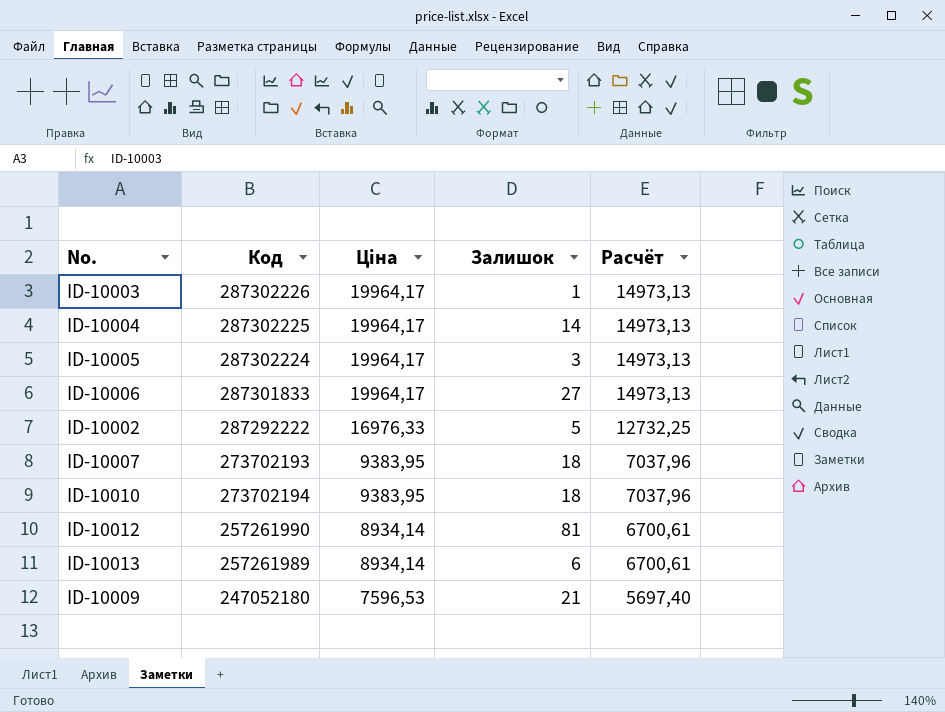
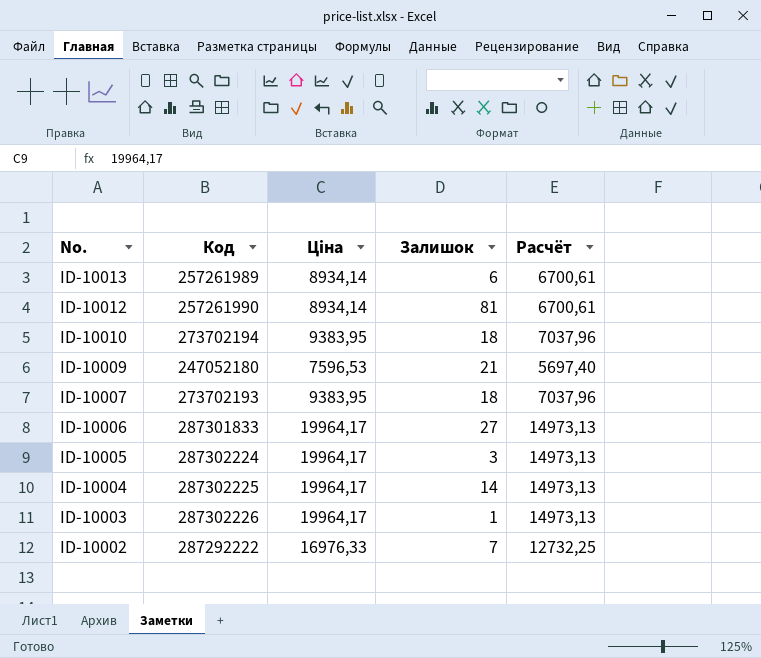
row order: Ціна descending -> No. descending
ID-10002 | Залишок: 5 -> 7

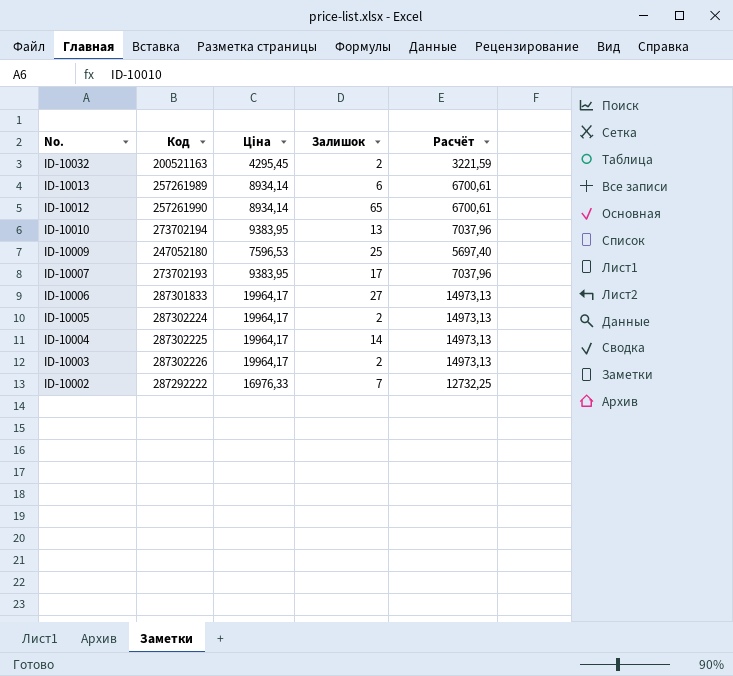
row ID-10032: none -> 200521163 | 4295,45 | 2 | 3221,59
ID-10012 | Залишок: 81 -> 65
ID-10010 | Залишок: 18 -> 13
ID-10009 | Залишок: 21 -> 25
ID-10007 | Залишок: 18 -> 17
ID-10005 | Залишок: 3 -> 2
ID-10003 | Залишок: 1 -> 2

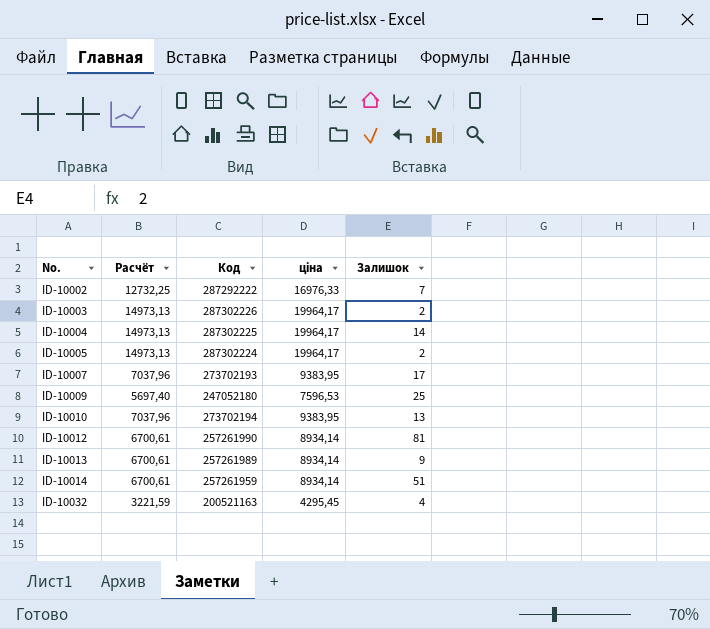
row order: No. descending -> No. ascending
column Расчёт | position: 5 -> 2
column name: Ціна -> ціна
row ID-10006: 287301833 | 19964,17 | 27 | 14973,13 -> none
ID-10012 | Залишок: 65 -> 81
ID-10013 | Залишок: 6 -> 9
row ID-10014: none -> 6700,61 | 257261959 | 8934,14 | 51
ID-10032 | Залишок: 2 -> 4

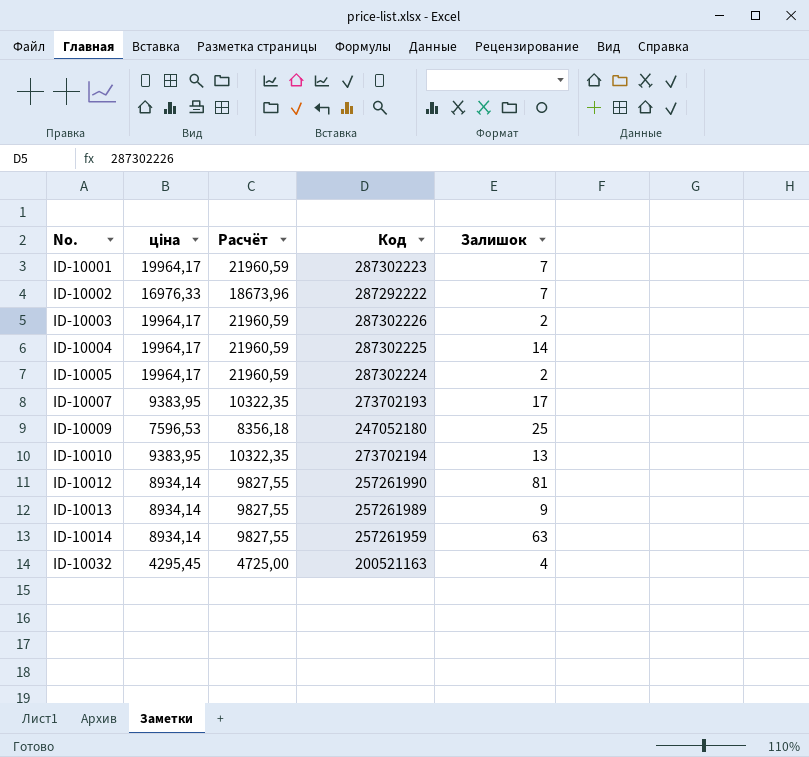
column ціна | position: 4 -> 2
column Расчёт | formula: [ціна] * 0,75 -> [ціна] * 1,1
row ID-10001: none -> 19964,17 | 21960,59 | 287302223 | 7
ID-10014 | Залишок: 51 -> 63

